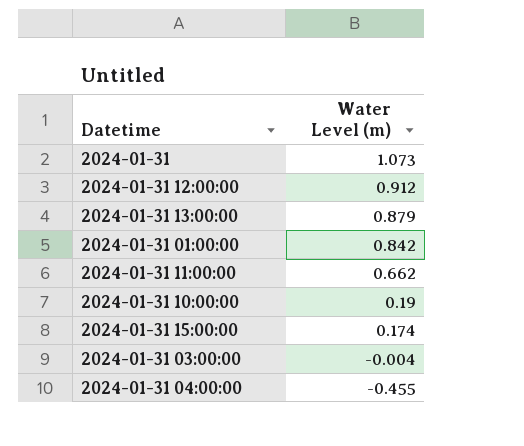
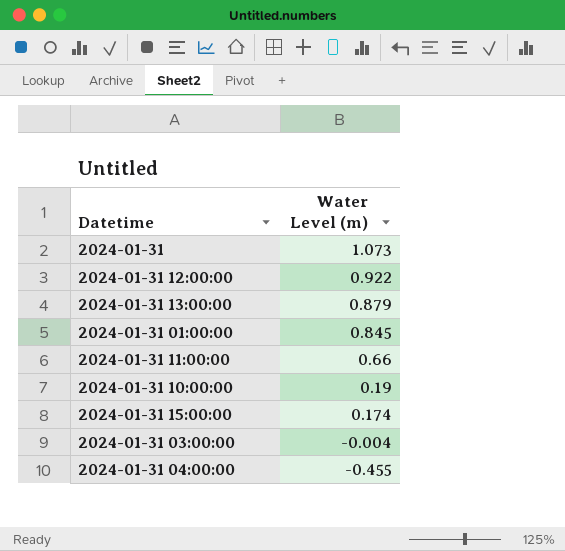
2024-01-31 12:00:00 | Water Level (m): 0.912 -> 0.922
2024-01-31 01:00:00 | Water Level (m): 0.842 -> 0.845
2024-01-31 11:00:00 | Water Level (m): 0.662 -> 0.66

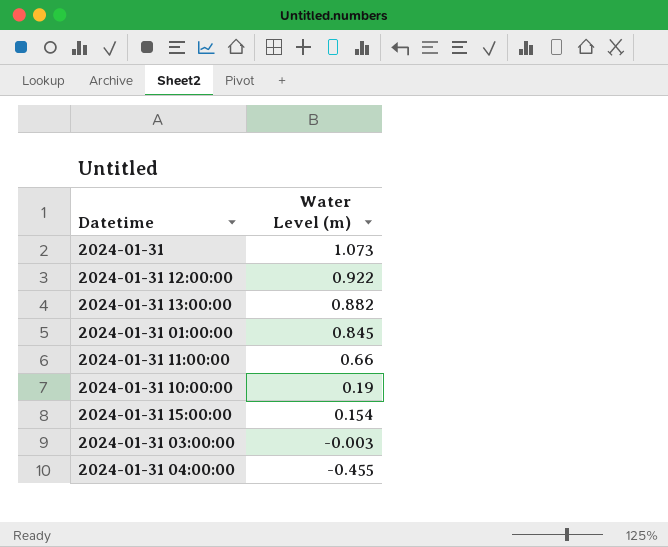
2024-01-31 13:00:00 | Water Level (m): 0.879 -> 0.882
2024-01-31 15:00:00 | Water Level (m): 0.174 -> 0.154
2024-01-31 03:00:00 | Water Level (m): -0.004 -> -0.003

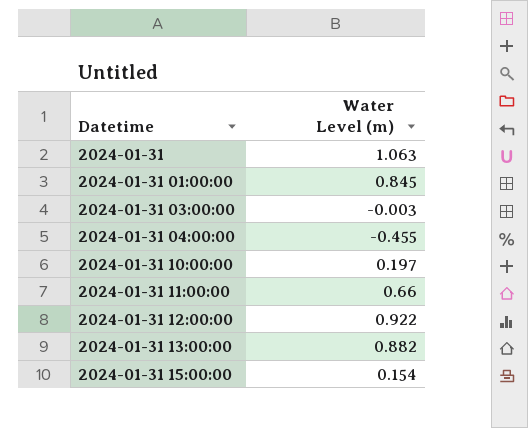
row order: Water Level (m) descending -> Datetime ascending
2024-01-31 | Water Level (m): 1.073 -> 1.063
2024-01-31 10:00:00 | Water Level (m): 0.19 -> 0.197

